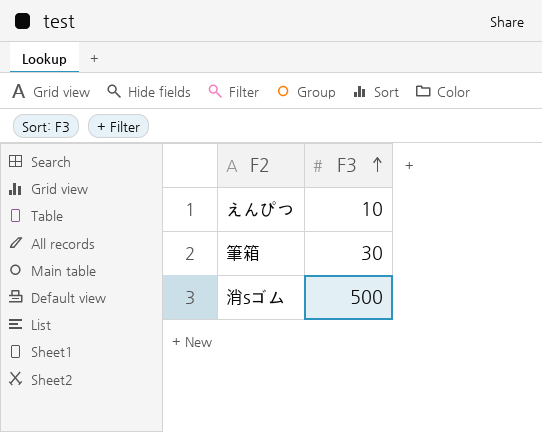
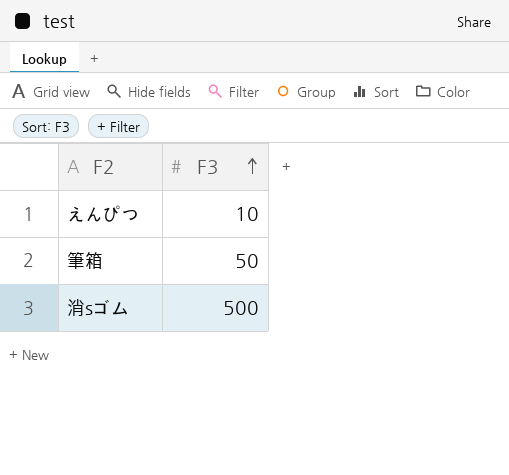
筆箱 | F3: 30 -> 50

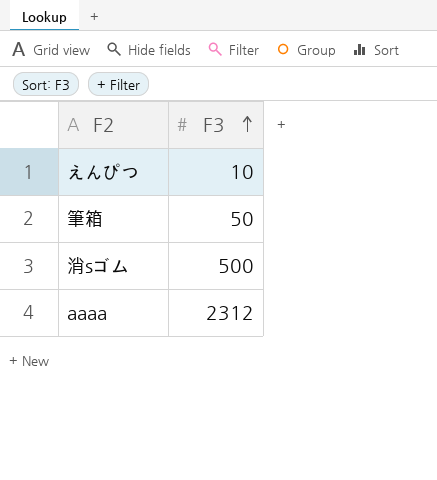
row aaaa: none -> 2312

